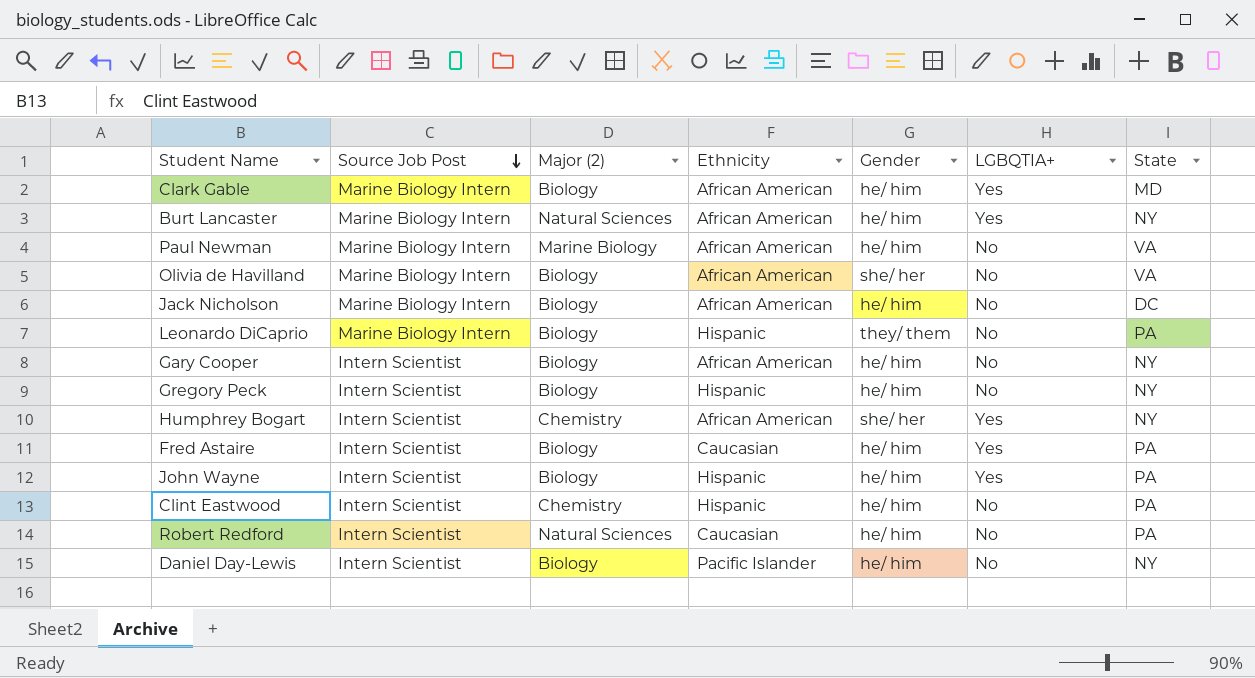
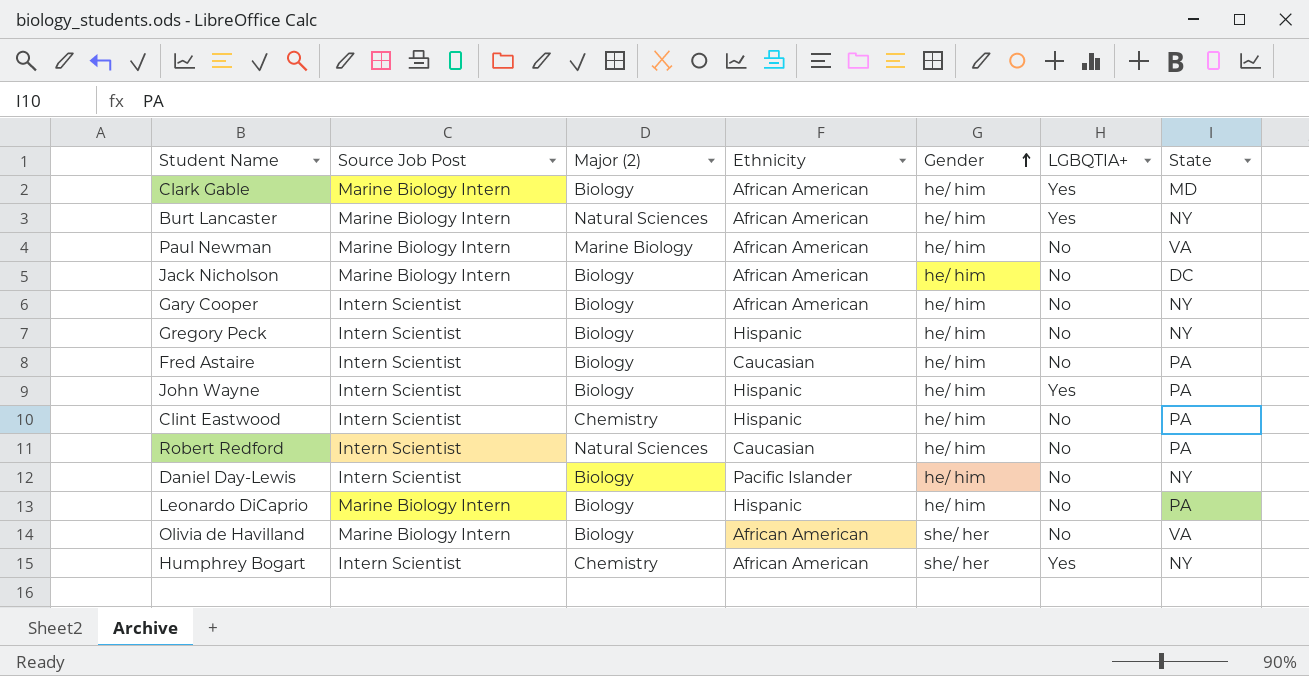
row order: Source Job Post descending -> Gender ascending
Fred Astaire | LGBQTIA+: Yes -> No
Leonardo DiCaprio | Gender: they/ them -> he/ him

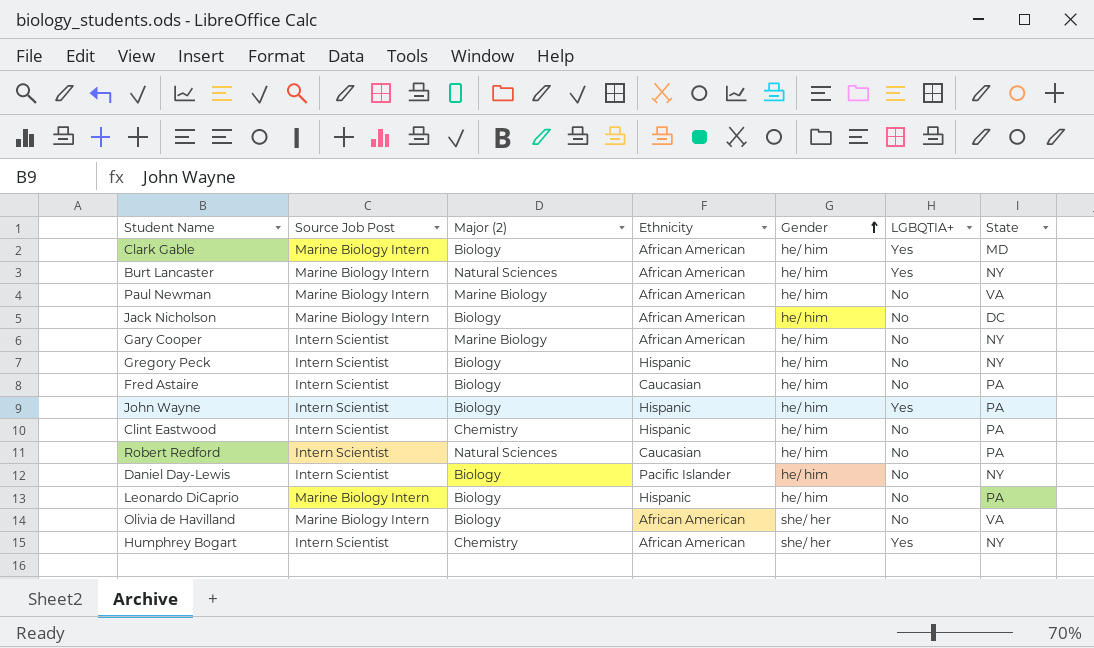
Gary Cooper | Major (2): Biology -> Marine Biology

